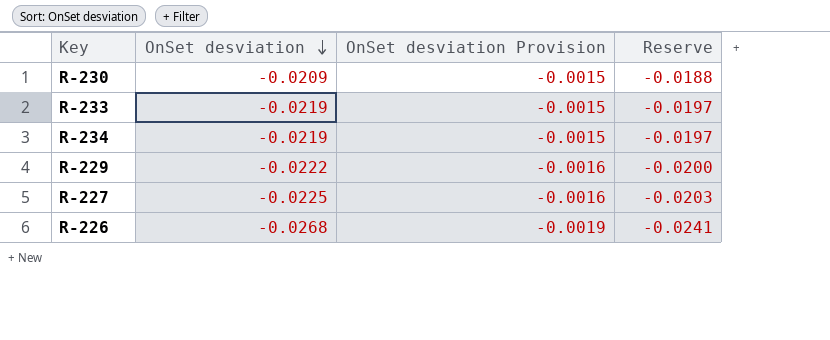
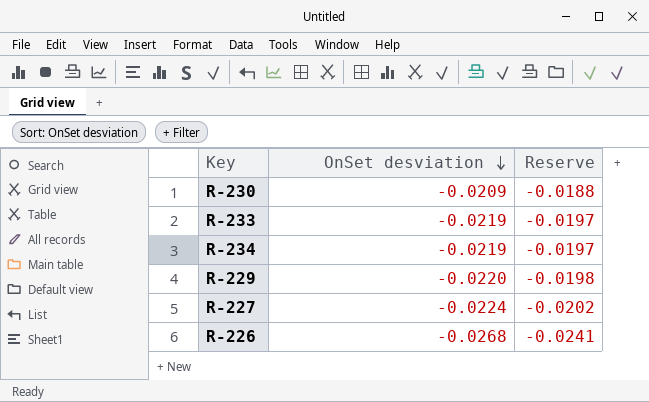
column OnSet desviation Provision | formula: [OnSet desviation] * 0.07 -> none
R-229 | OnSet desviation: -0.0222 -> -0.0220
R-229 | Reserve: -0.0200 -> -0.0198
R-227 | OnSet desviation: -0.0225 -> -0.0224
R-227 | Reserve: -0.0203 -> -0.0202

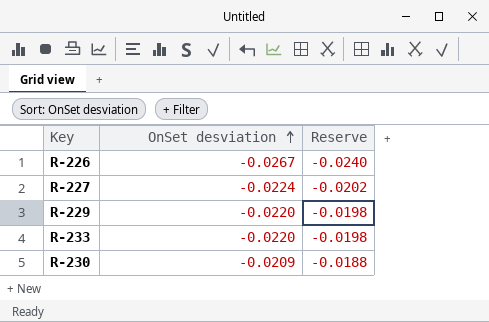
row order: OnSet desviation descending -> OnSet desviation ascending
row R-234: -0.0219 | -0.0197 -> none
R-226 | OnSet desviation: -0.0268 -> -0.0267
R-226 | Reserve: -0.0241 -> -0.0240
R-233 | OnSet desviation: -0.0219 -> -0.0220
R-233 | Reserve: -0.0197 -> -0.0198

